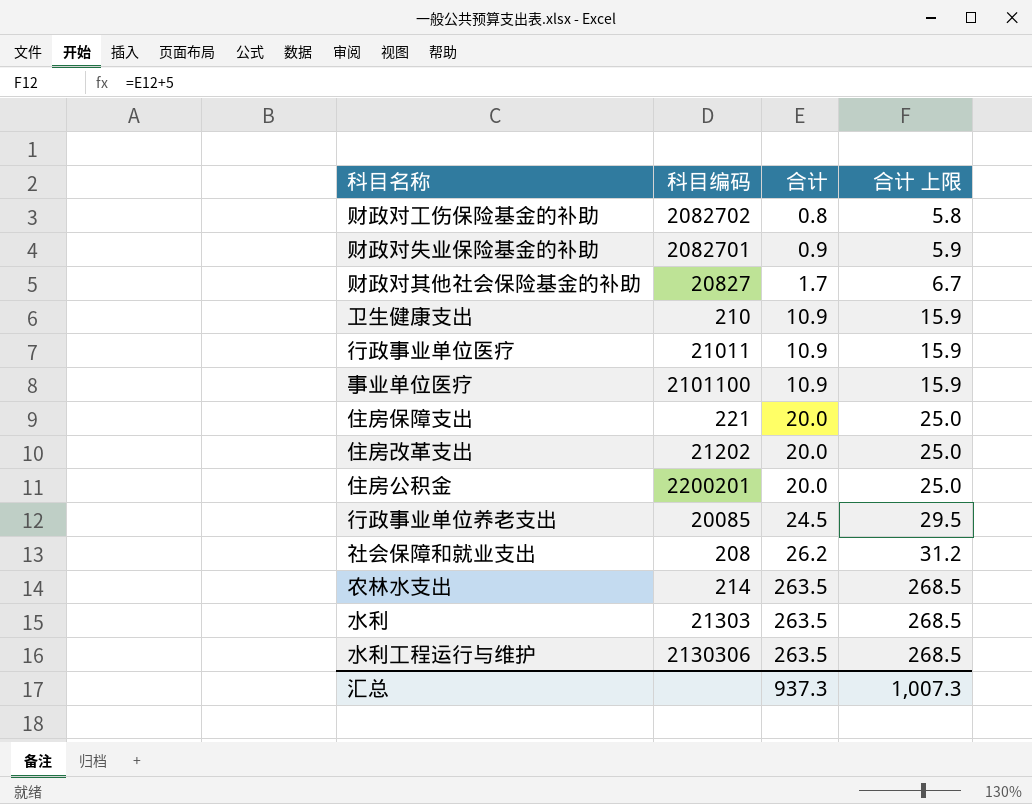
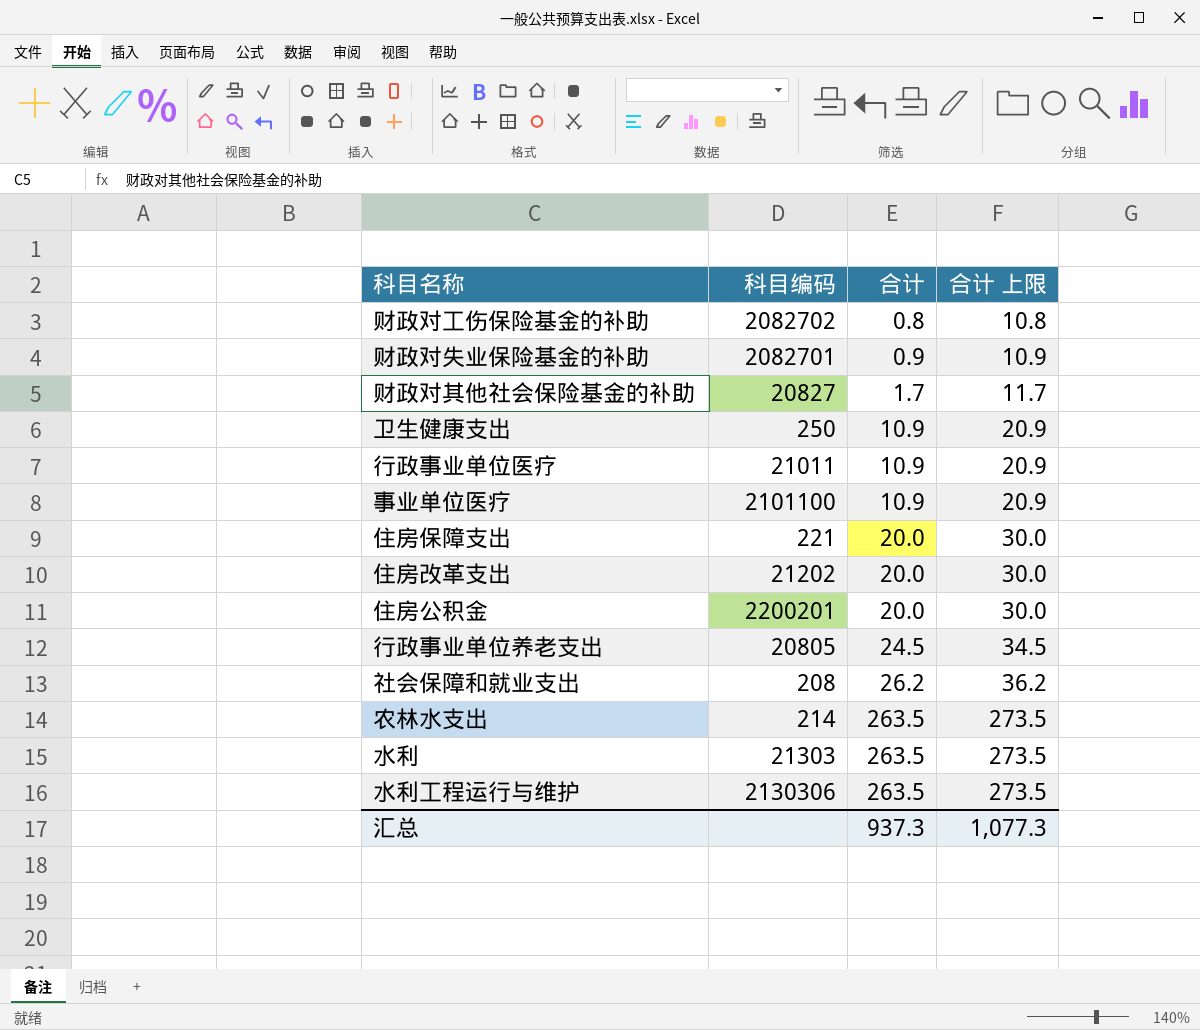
column 合计 上限 | formula: [合计] + 5 -> [合计] + 10
卫生健康支出 | 科目编码: 210 -> 250
行政事业单位养老支出 | 科目编码: 20085 -> 20805
汇总 | 合计 上限: 1,007.3 -> 1,077.3

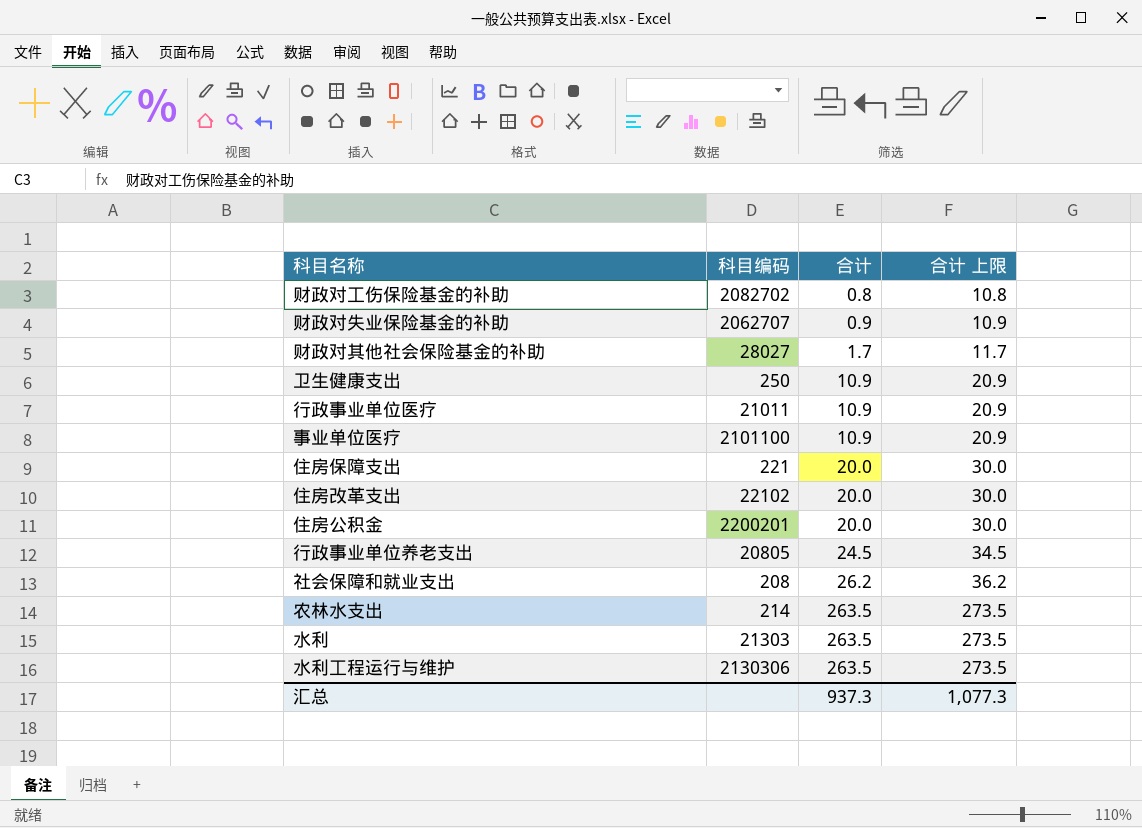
财政对失业保险基金的补助 | 科目编码: 2082701 -> 2062707
财政对其他社会保险基金的补助 | 科目编码: 20827 -> 28027
住房改革支出 | 科目编码: 21202 -> 22102

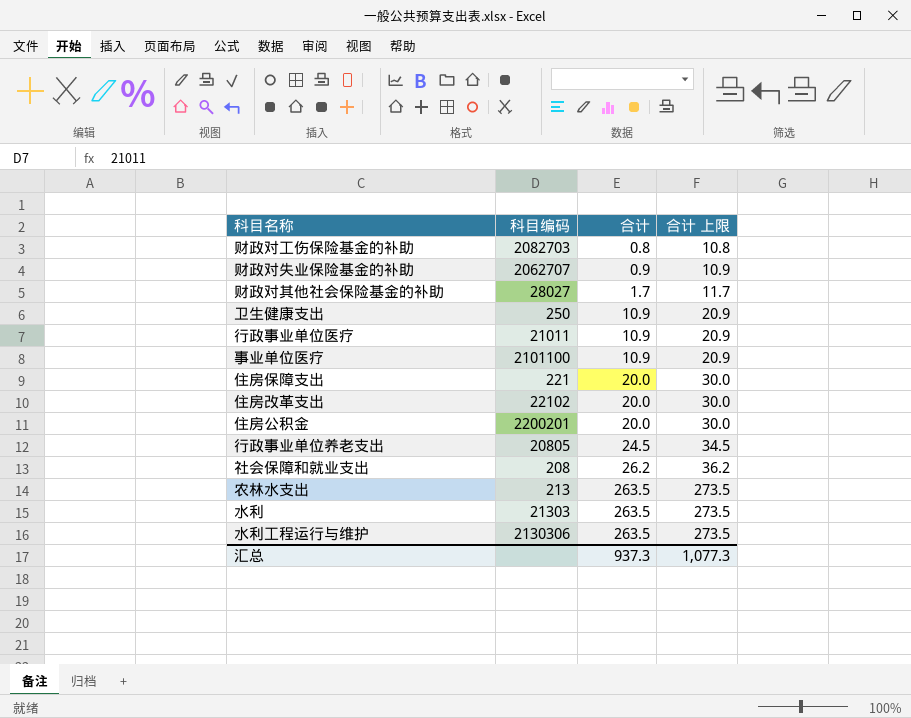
财政对工伤保险基金的补助 | 科目编码: 2082702 -> 2082703
农林水支出 | 科目编码: 214 -> 213

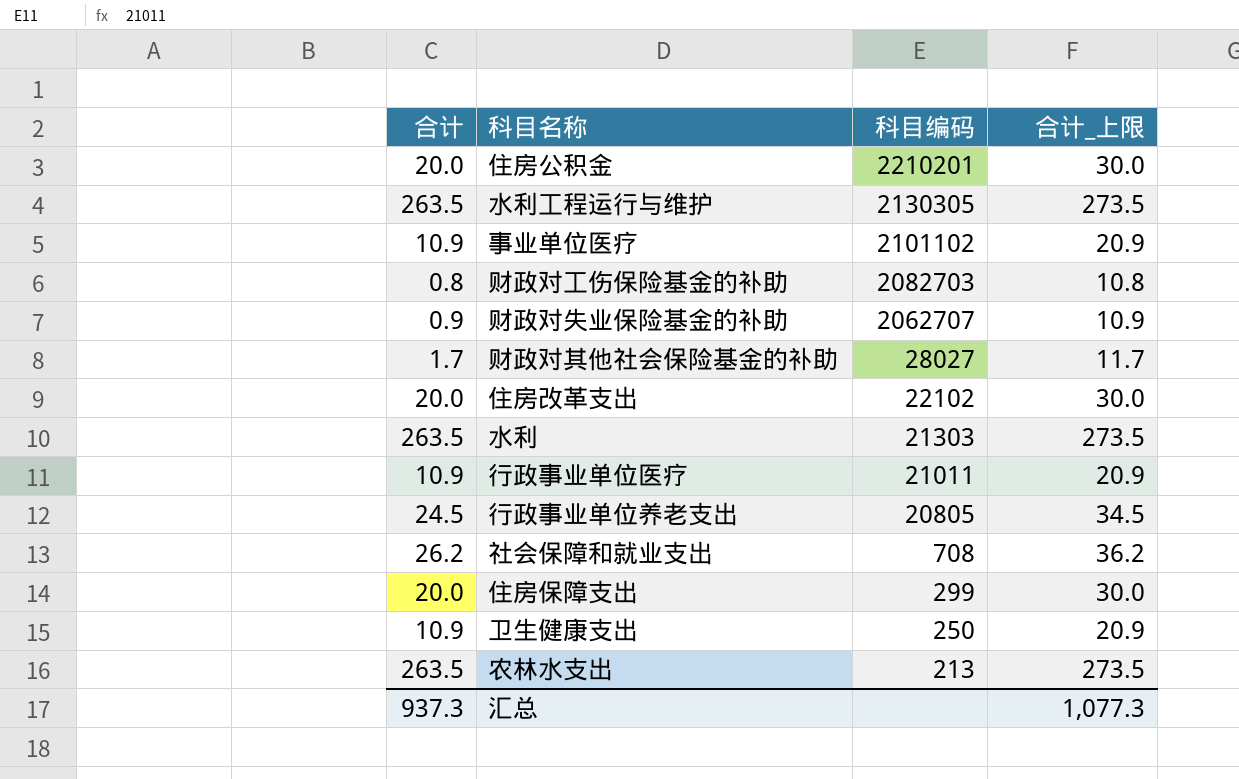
row order: 合计 ascending -> 科目编码 descending
column 合计 | position: 3 -> 1
column name: 合计 上限 -> 合计_上限
住房公积金 | 科目编码: 2200201 -> 2210201
水利工程运行与维护 | 科目编码: 2130306 -> 2130305
事业单位医疗 | 科目编码: 2101100 -> 2101102
社会保障和就业支出 | 科目编码: 208 -> 708
住房保障支出 | 科目编码: 221 -> 299

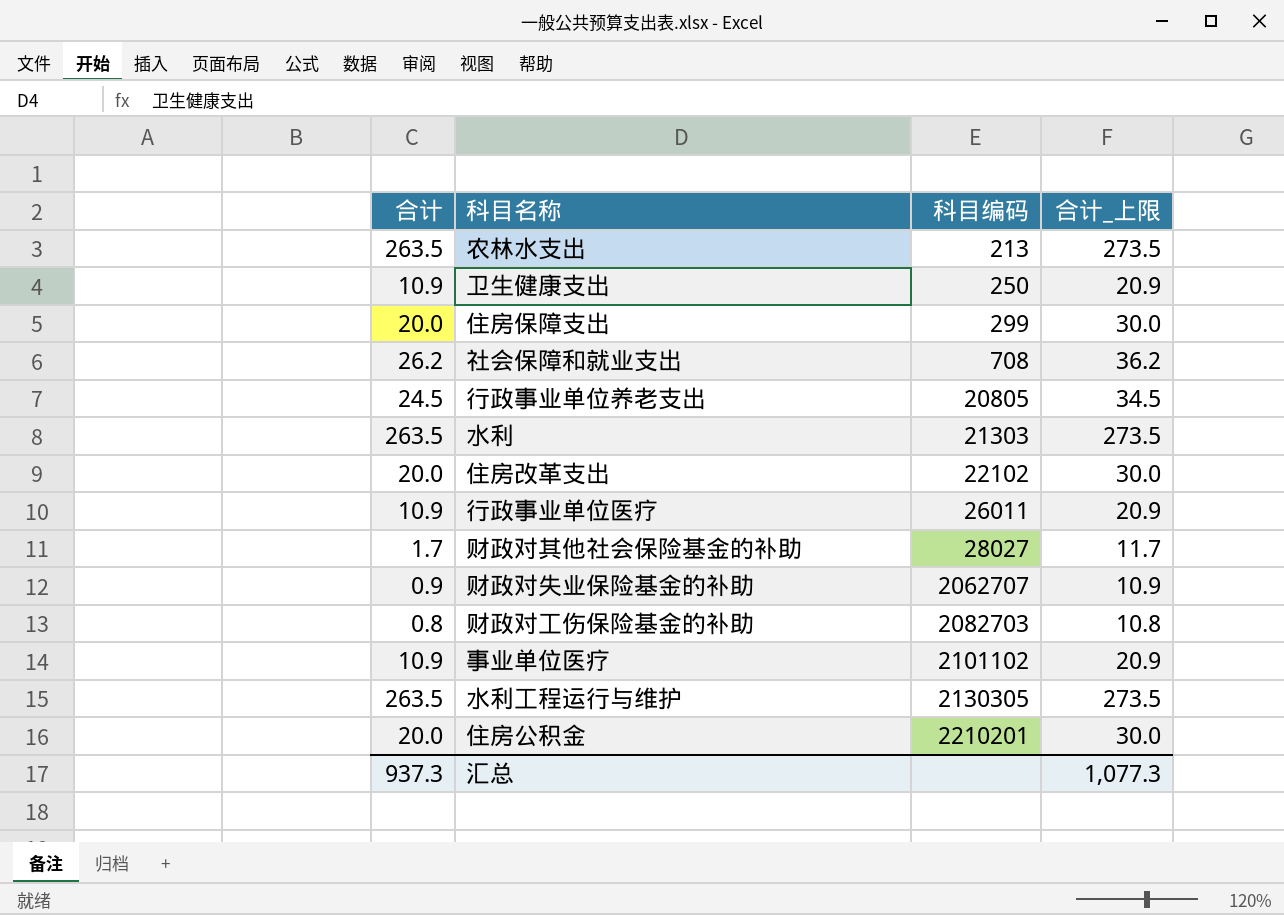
row order: 科目编码 descending -> 科目编码 ascending
行政事业单位医疗 | 科目编码: 21011 -> 26011

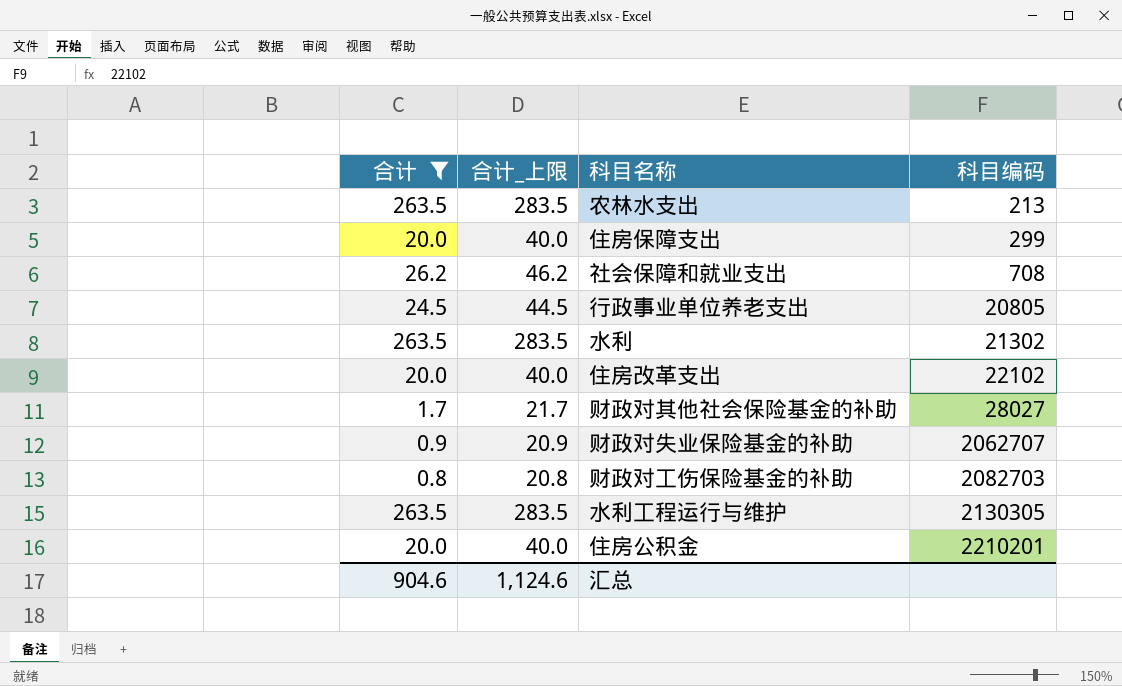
filter: none -> 合计 != 10.9
column 合计_上限 | formula: [合计] + 10 -> [合计] + 20
column 合计_上限 | position: 4 -> 2
水利 | 科目编码: 21303 -> 21302
汇总 | 合计: 937.3 -> 904.6
汇总 | 合计_上限: 1,077.3 -> 1,124.6

